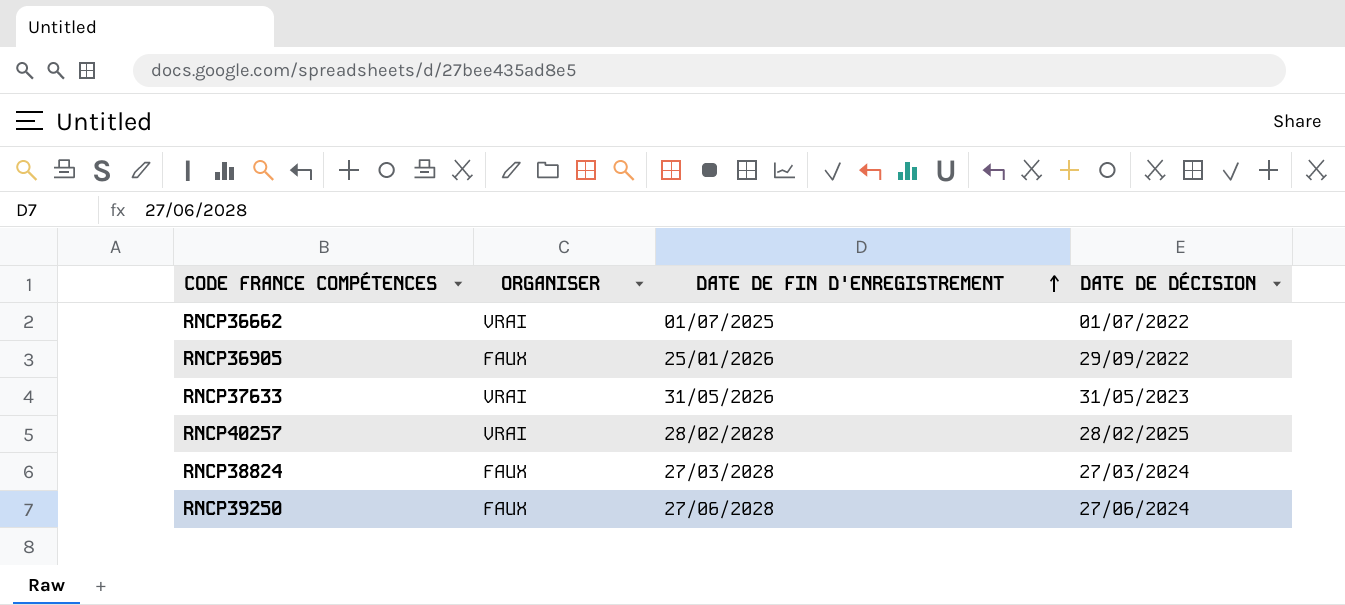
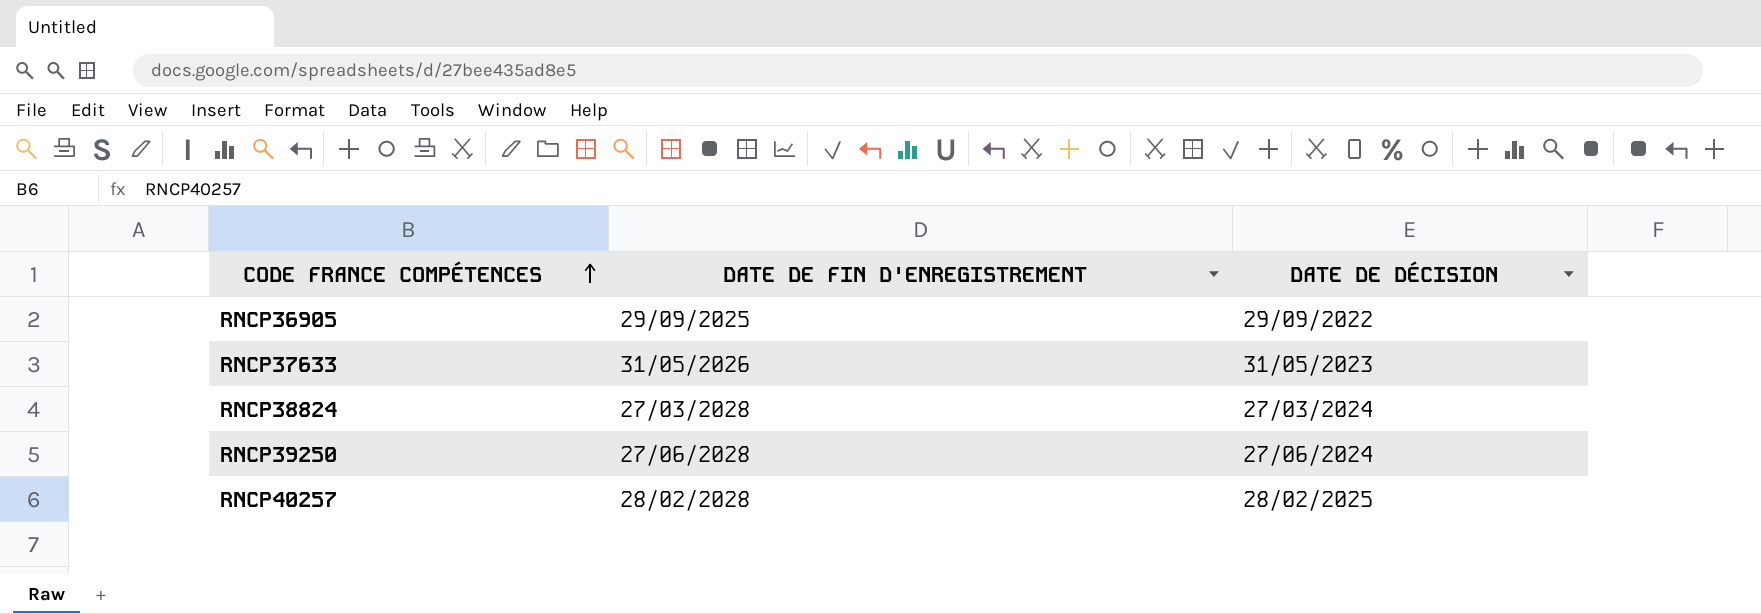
row order: DATE DE FIN D'ENREGISTREMENT ascending -> CODE FRANCE COMPÉTENCES ascending
column ORGANISER | position: 2 -> none
row RNCP36662: VRAI | 01/07/2025 | 01/07/2022 -> none
RNCP36905 | DATE DE FIN D'ENREGISTREMENT: 25/01/2026 -> 29/09/2025

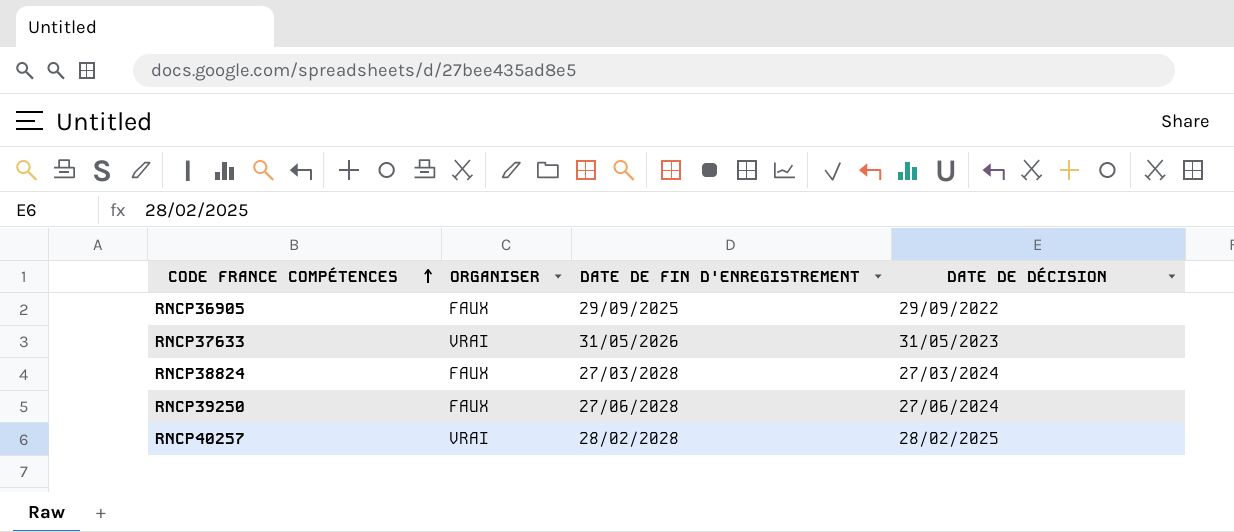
column ORGANISER | position: none -> 2

